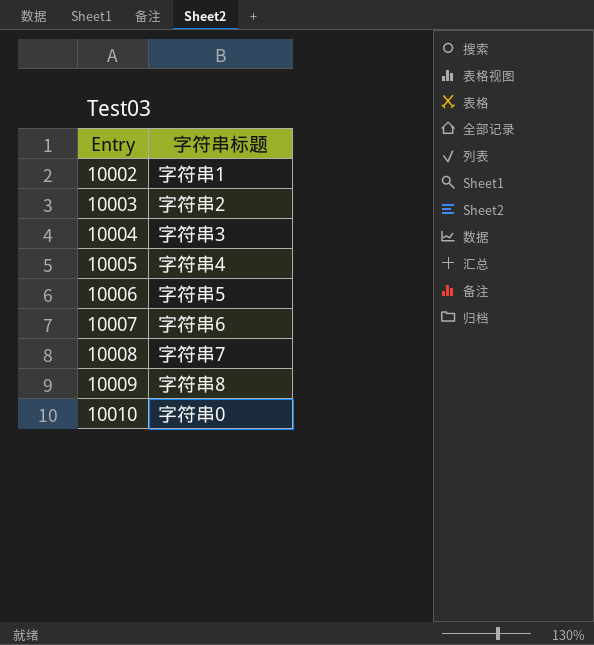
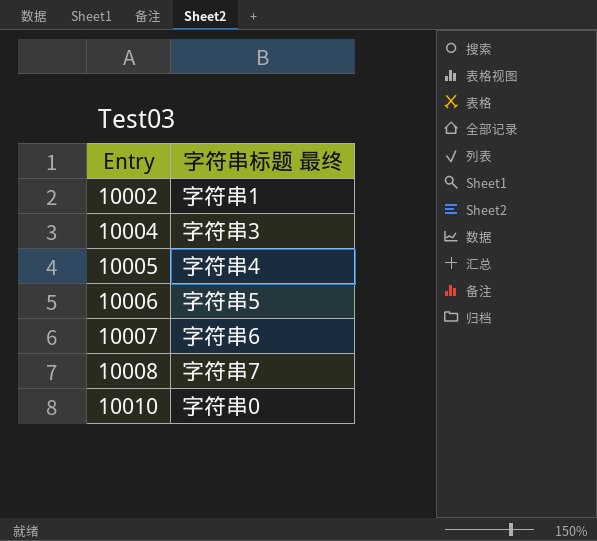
column name: 字符串标题 -> 字符串标题 最终
row 10003: 字符串2 -> none
row 10009: 字符串8 -> none

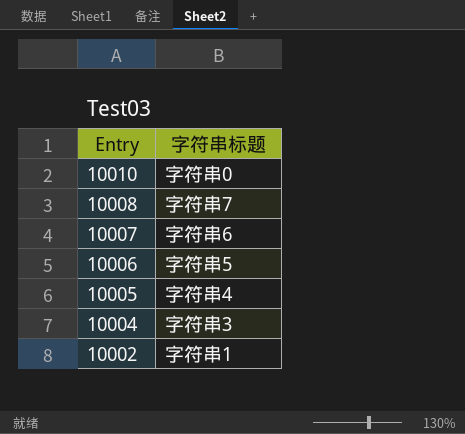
row order: Entry ascending -> Entry descending
column name: 字符串标题 最终 -> 字符串标题

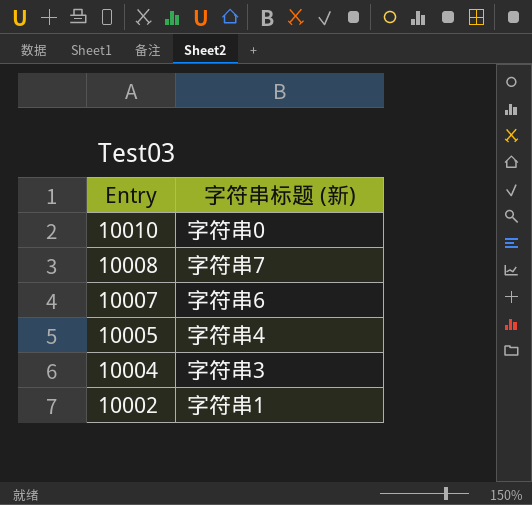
column name: 字符串标题 -> 字符串标题 (新)
row 10006: 字符串5 -> none

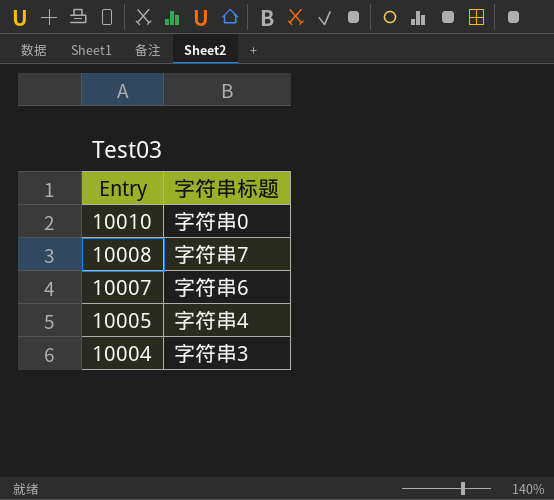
column name: 字符串标题 (新) -> 字符串标题
row 10002: 字符串1 -> none

